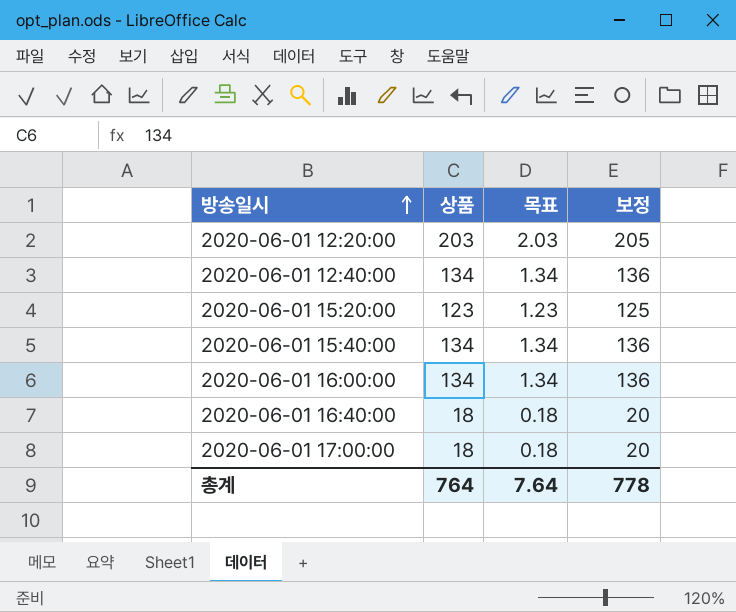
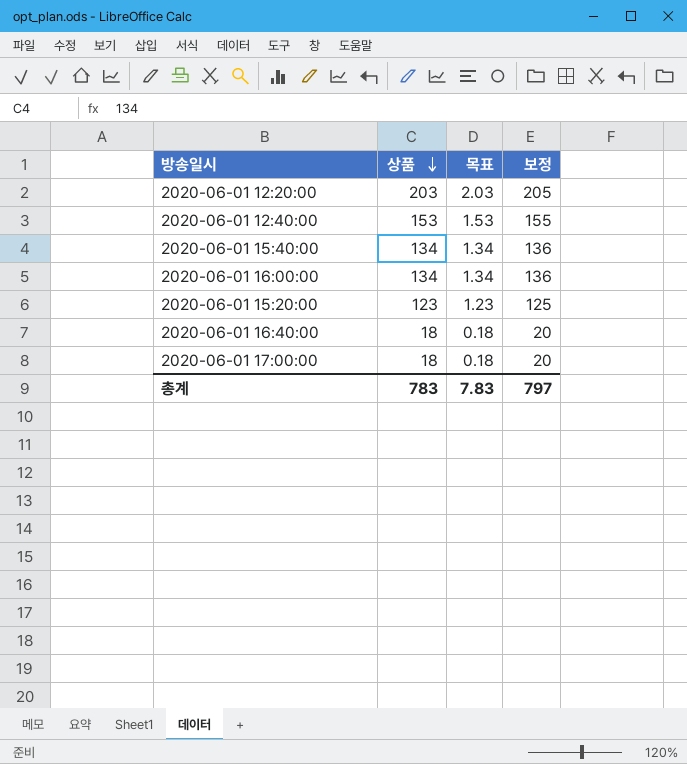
row order: 방송일시 ascending -> 상품 descending
2020-06-01 12:40:00 | 상품: 134 -> 153
2020-06-01 12:40:00 | 목표: 1.34 -> 1.53
2020-06-01 12:40:00 | 보정: 136 -> 155
총계 | 상품: 764 -> 783
총계 | 목표: 7.64 -> 7.83
총계 | 보정: 778 -> 797

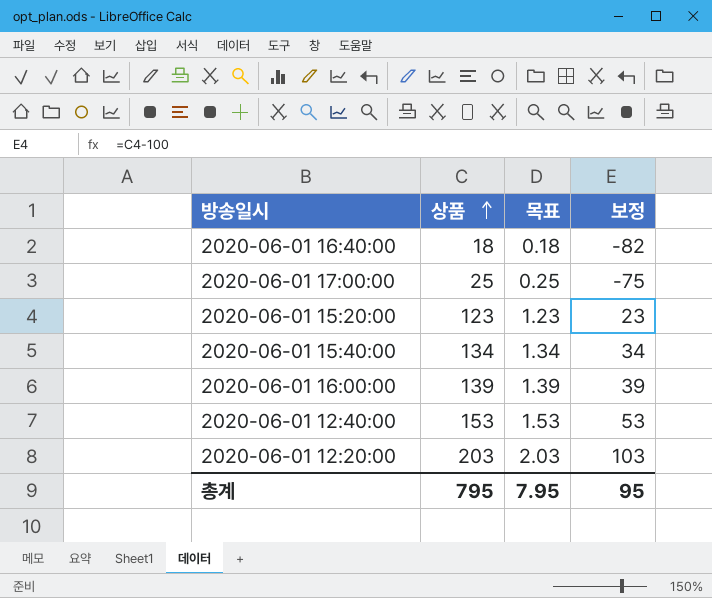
row order: 상품 descending -> 상품 ascending
column 보정 | formula: [상품] + 2 -> [상품] - 100
2020-06-01 17:00:00 | 상품: 18 -> 25
2020-06-01 17:00:00 | 목표: 0.18 -> 0.25
2020-06-01 16:00:00 | 상품: 134 -> 139
2020-06-01 16:00:00 | 목표: 1.34 -> 1.39
총계 | 상품: 783 -> 795
총계 | 목표: 7.83 -> 7.95
총계 | 보정: 797 -> 95

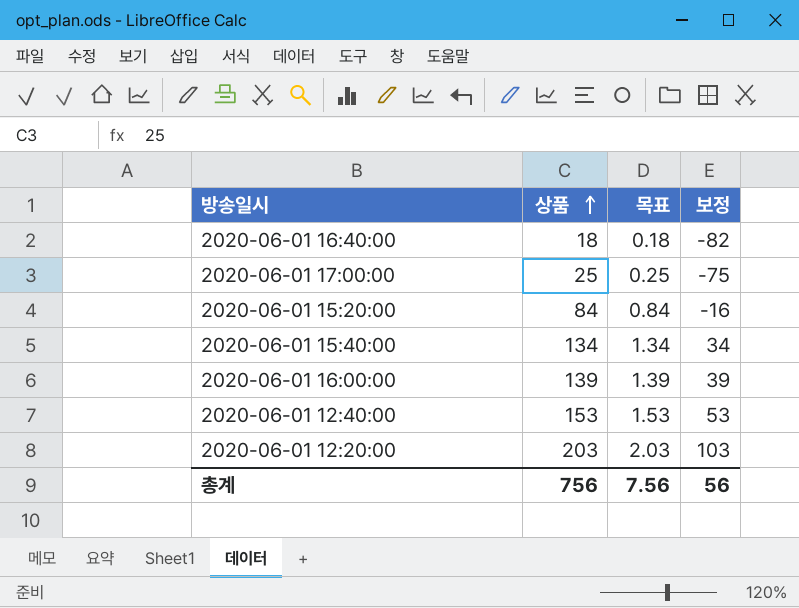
2020-06-01 15:20:00 | 상품: 123 -> 84
2020-06-01 15:20:00 | 목표: 1.23 -> 0.84
2020-06-01 15:20:00 | 보정: 23 -> -16
총계 | 상품: 795 -> 756
총계 | 목표: 7.95 -> 7.56
총계 | 보정: 95 -> 56

